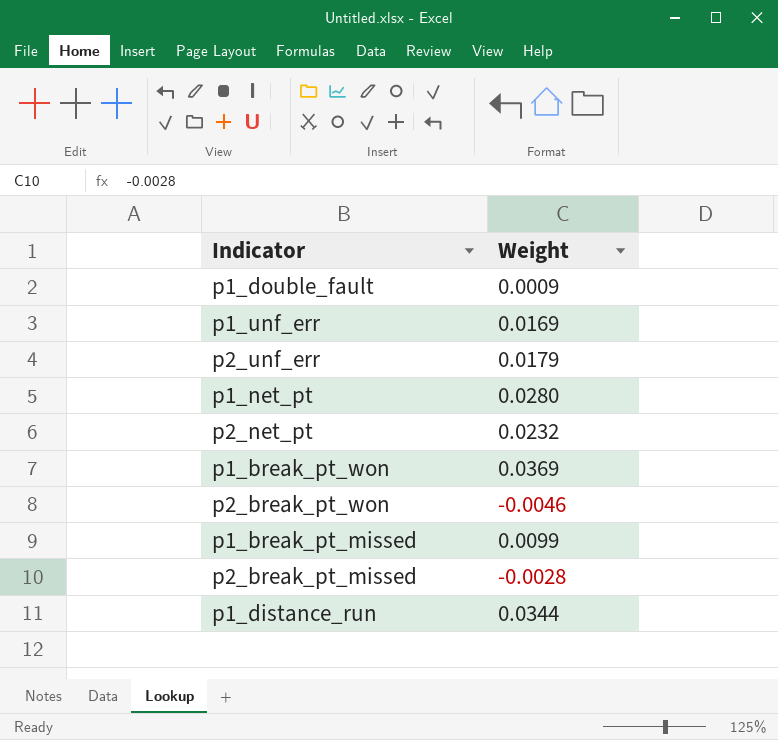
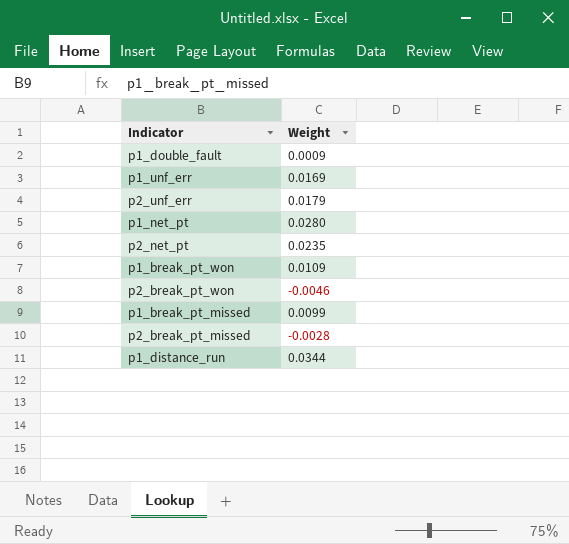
p2_net_pt | Weight: 0.0232 -> 0.0235
p1_break_pt_won | Weight: 0.0369 -> 0.0109

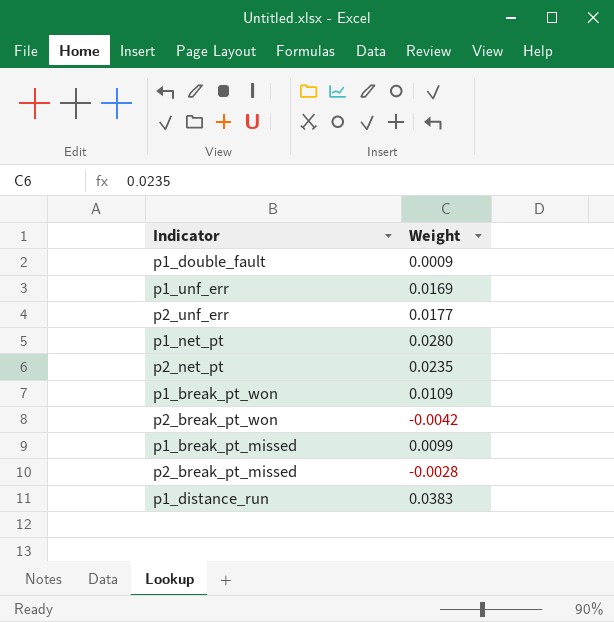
p2_unf_err | Weight: 0.0179 -> 0.0177
p2_break_pt_won | Weight: -0.0046 -> -0.0042
p1_distance_run | Weight: 0.0344 -> 0.0383

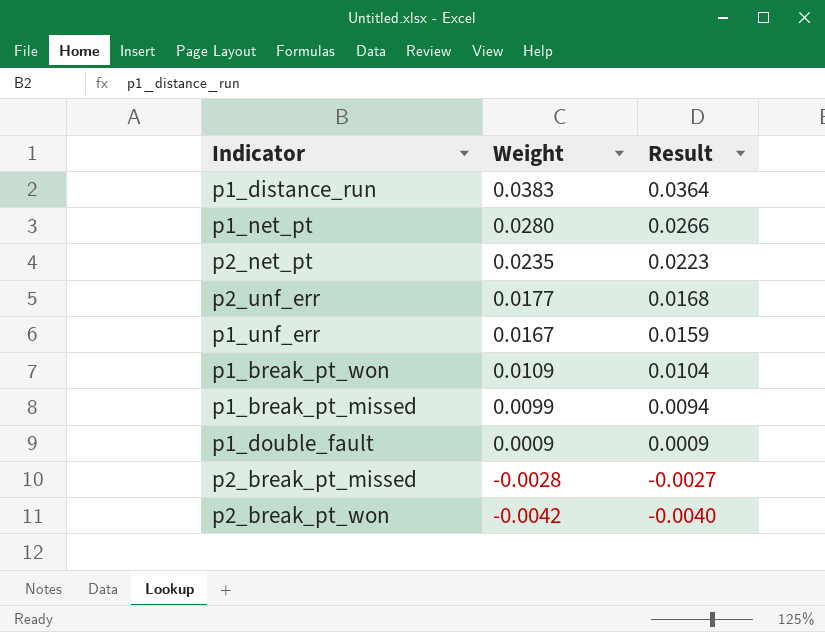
row order: none -> Weight descending
column Result | formula: none -> [Weight] * 0.95
p1_unf_err | Weight: 0.0169 -> 0.0167

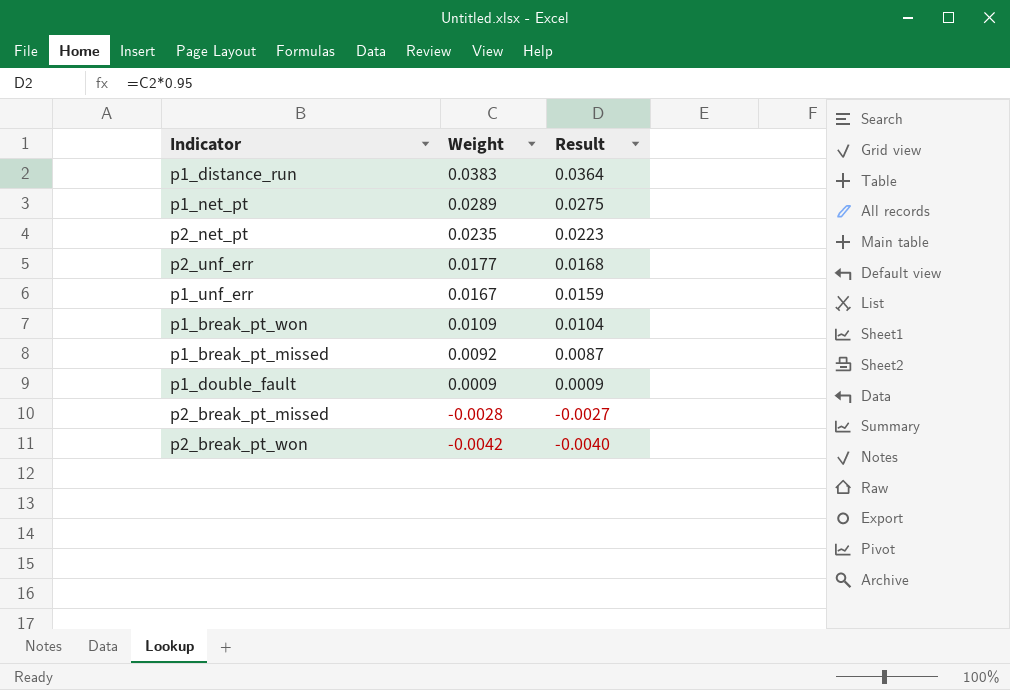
p1_net_pt | Weight: 0.0280 -> 0.0289
p1_net_pt | Result: 0.0266 -> 0.0275
p1_break_pt_missed | Weight: 0.0099 -> 0.0092
p1_break_pt_missed | Result: 0.0094 -> 0.0087

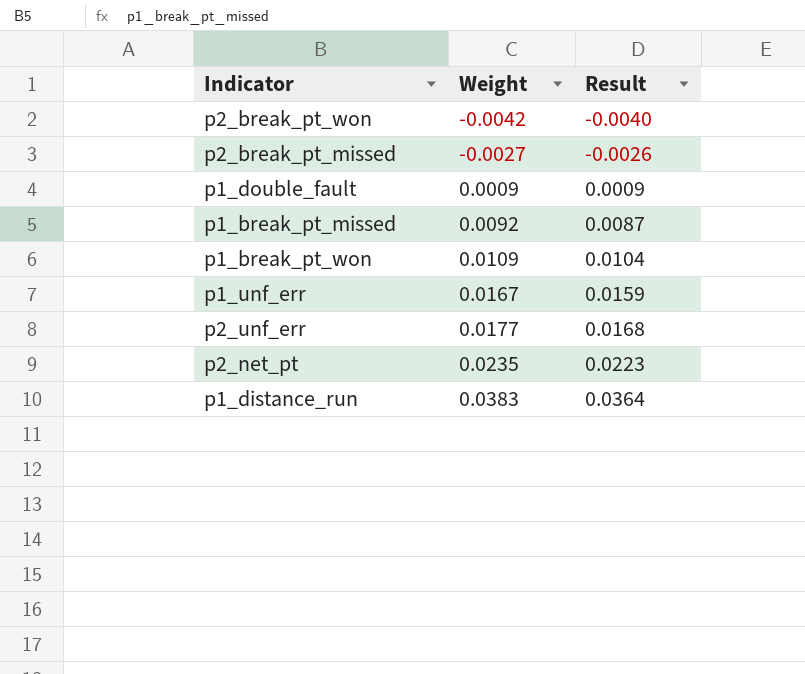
row order: Weight descending -> Weight ascending
row p1_net_pt: 0.0289 | 0.0275 -> none
p2_break_pt_missed | Weight: -0.0028 -> -0.0027
p2_break_pt_missed | Result: -0.0027 -> -0.0026

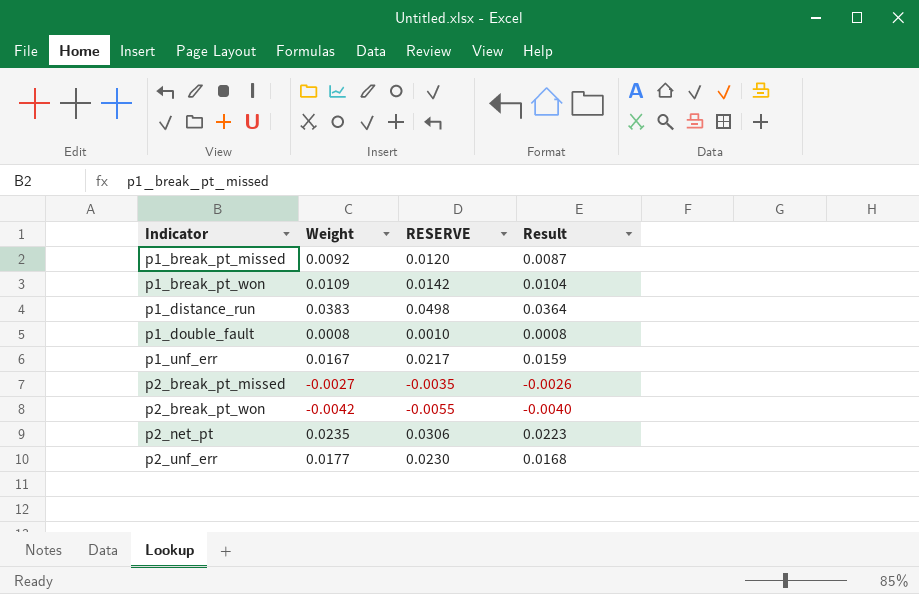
row order: Weight ascending -> Indicator ascending
column RESERVE | formula: none -> [Weight] * 1.3
p1_double_fault | Weight: 0.0009 -> 0.0008
p1_double_fault | Result: 0.0009 -> 0.0008

